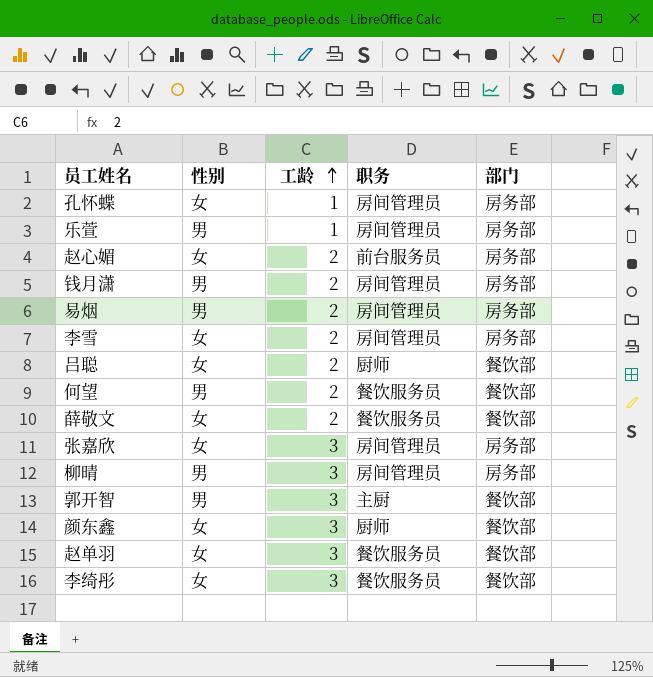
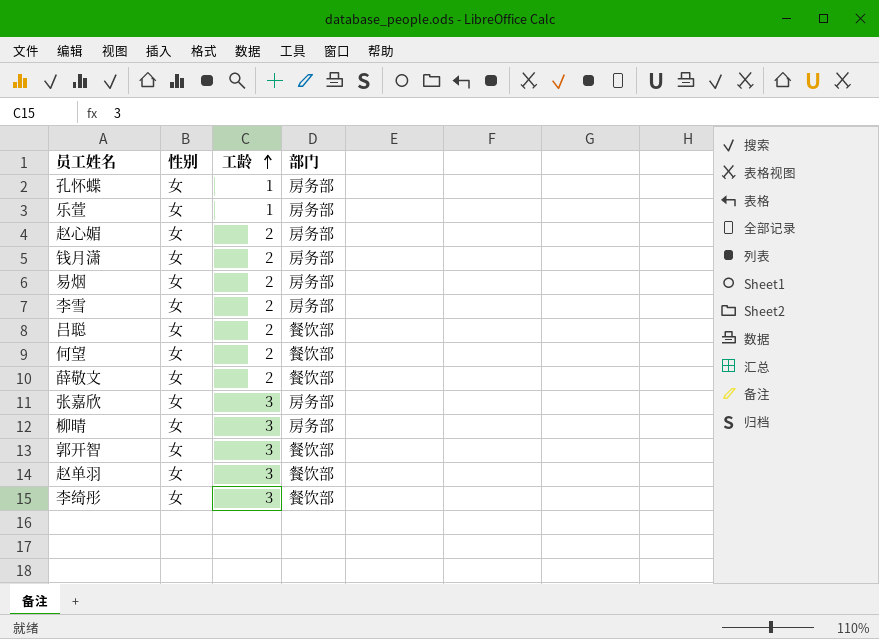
column 职务 | position: 4 -> none
row 颜东鑫: 女 | 3 | 厨师 | 餐饮部 -> none
乐萱 | 性别: 男 -> 女
钱月潇 | 性别: 男 -> 女
易烟 | 性别: 男 -> 女
何望 | 性别: 男 -> 女
柳晴 | 性别: 男 -> 女
郭开智 | 性别: 男 -> 女

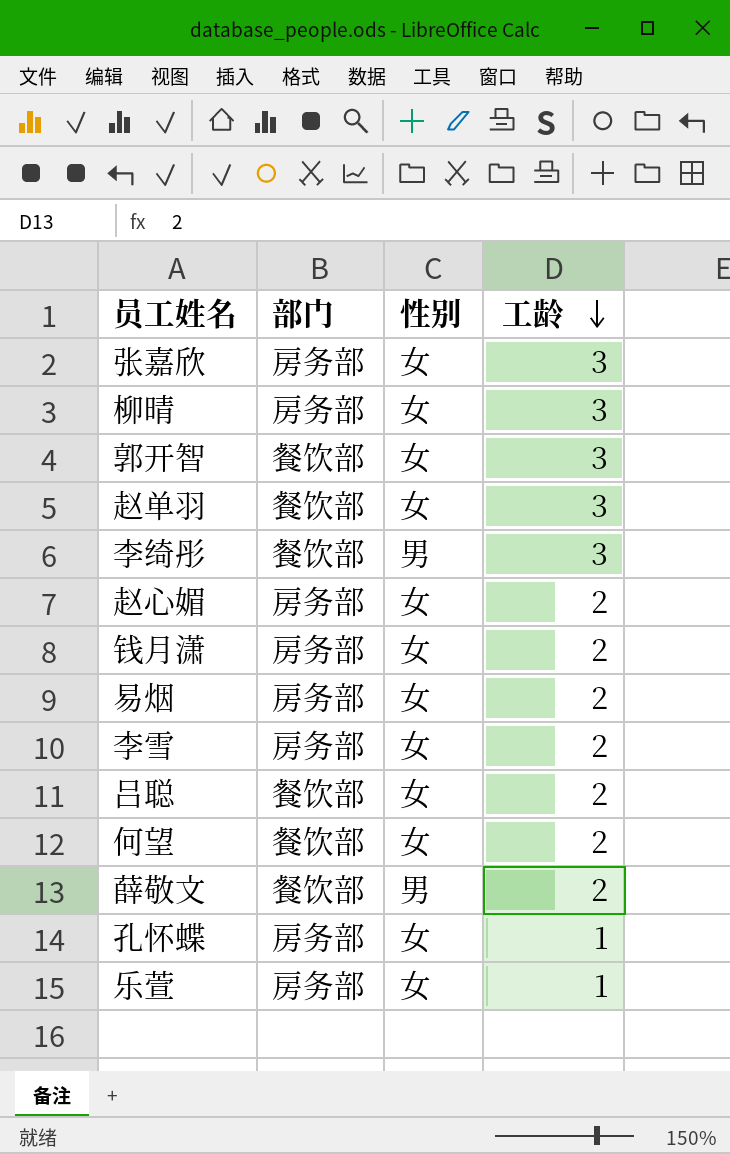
row order: 工龄 ascending -> 工龄 descending
column 部门 | position: 4 -> 2
李绮彤 | 性别: 女 -> 男
薛敬文 | 性别: 女 -> 男

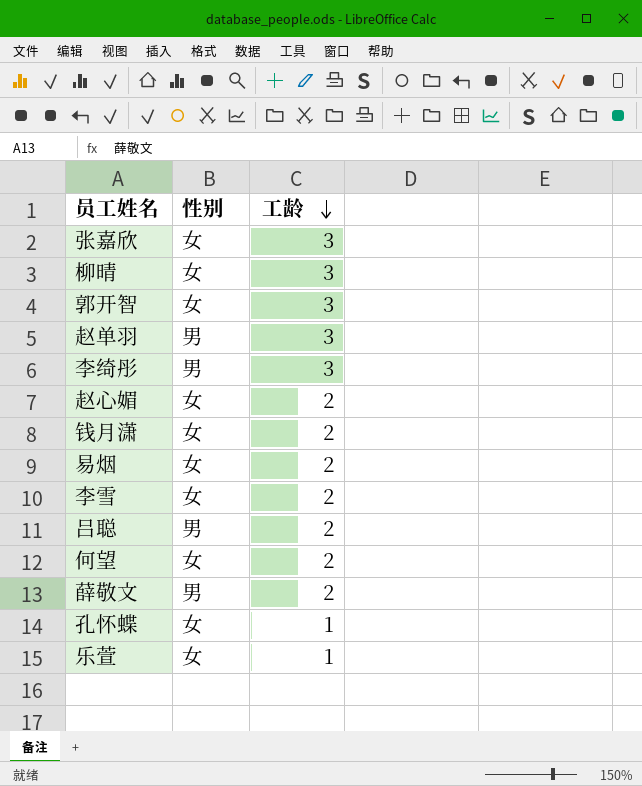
column 部门 | position: 2 -> none
赵单羽 | 性别: 女 -> 男
吕聪 | 性别: 女 -> 男

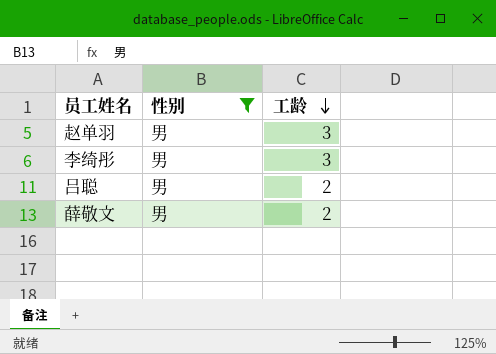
filter: none -> 性别 = 男

